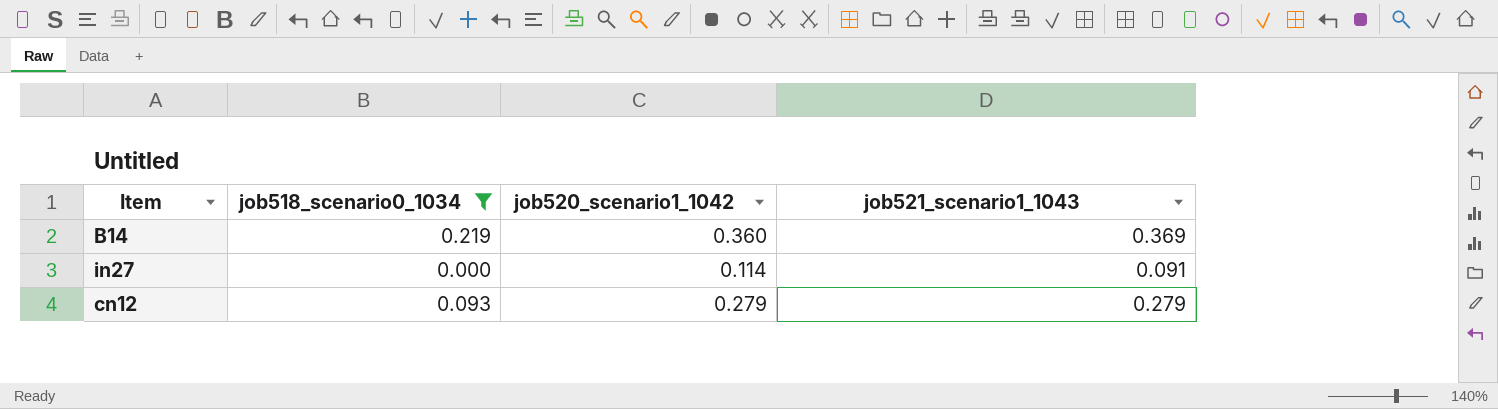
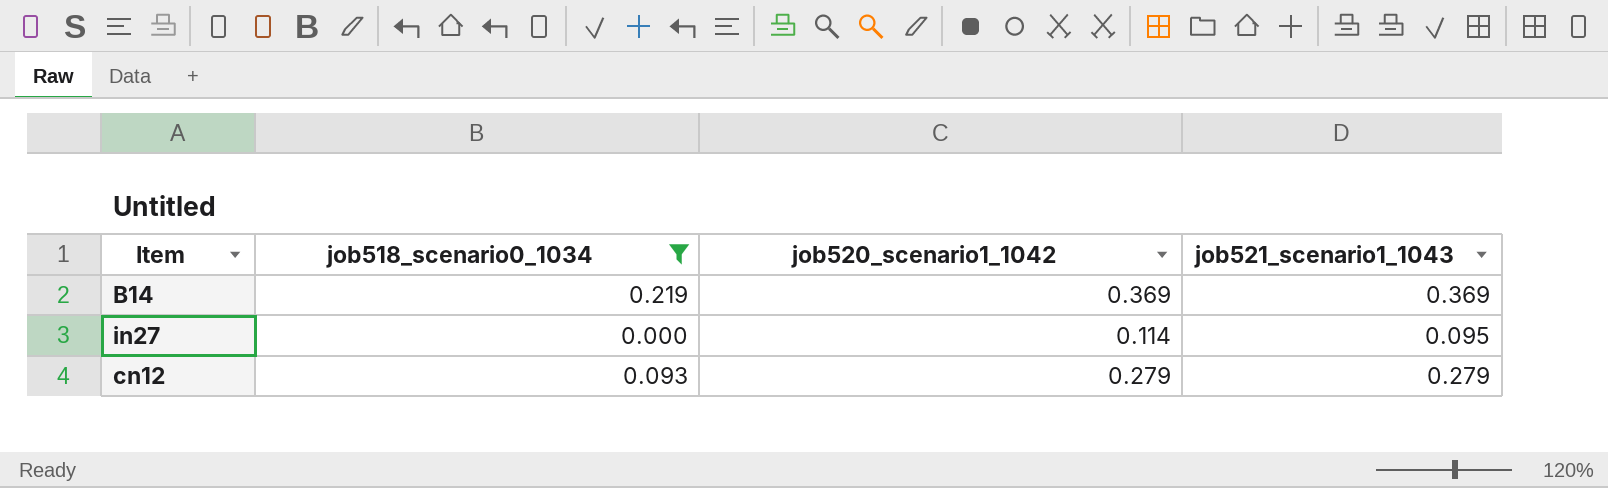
B14 | job520_scenario1_1042: 0.360 -> 0.369
in27 | job521_scenario1_1043: 0.091 -> 0.095

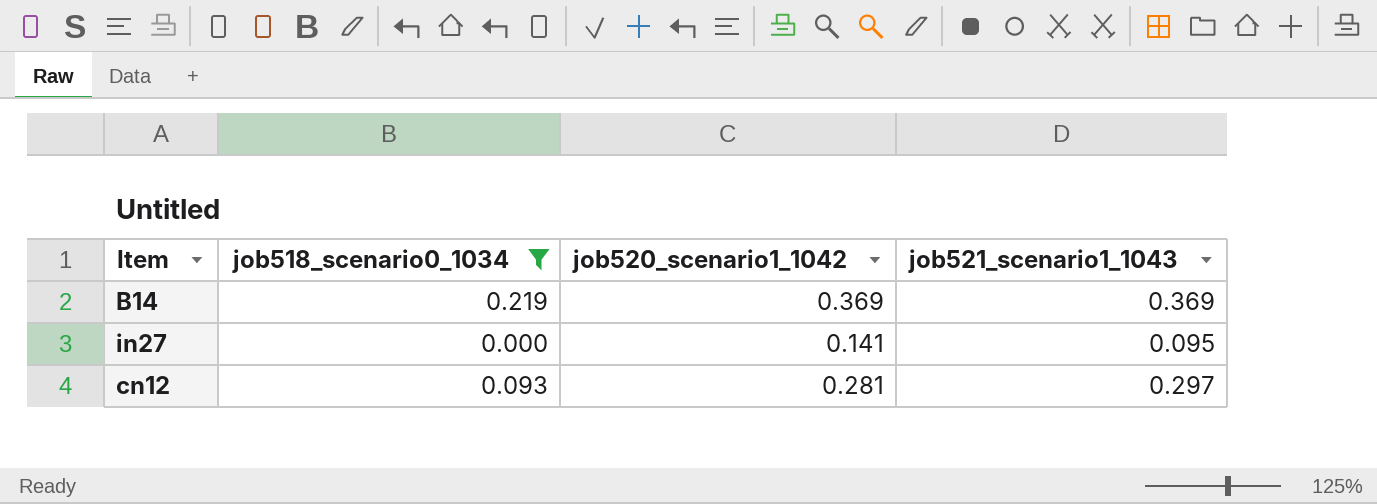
in27 | job520_scenario1_1042: 0.114 -> 0.141
cn12 | job520_scenario1_1042: 0.279 -> 0.281
cn12 | job521_scenario1_1043: 0.279 -> 0.297

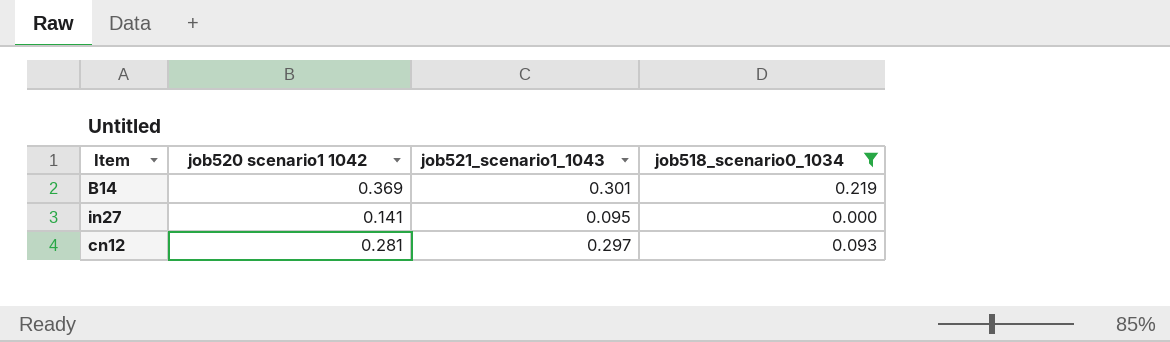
column name: job520_scenario1_1042 -> job520 scenario1 1042
column job518_scenario0_1034 | position: 2 -> 4
B14 | job521_scenario1_1043: 0.369 -> 0.301

